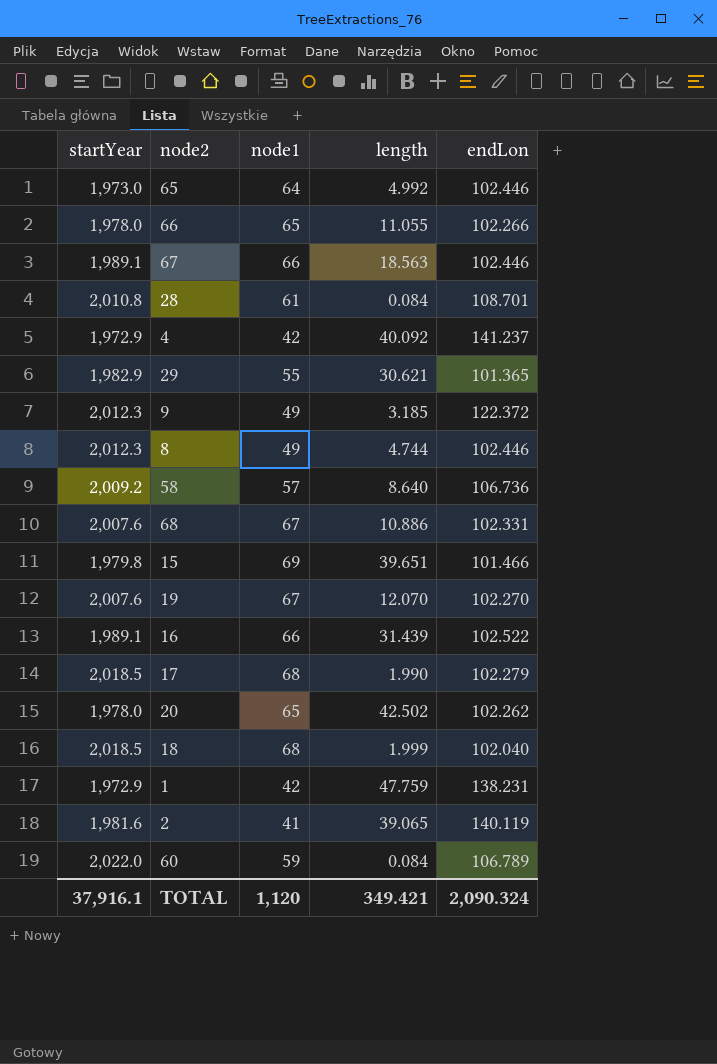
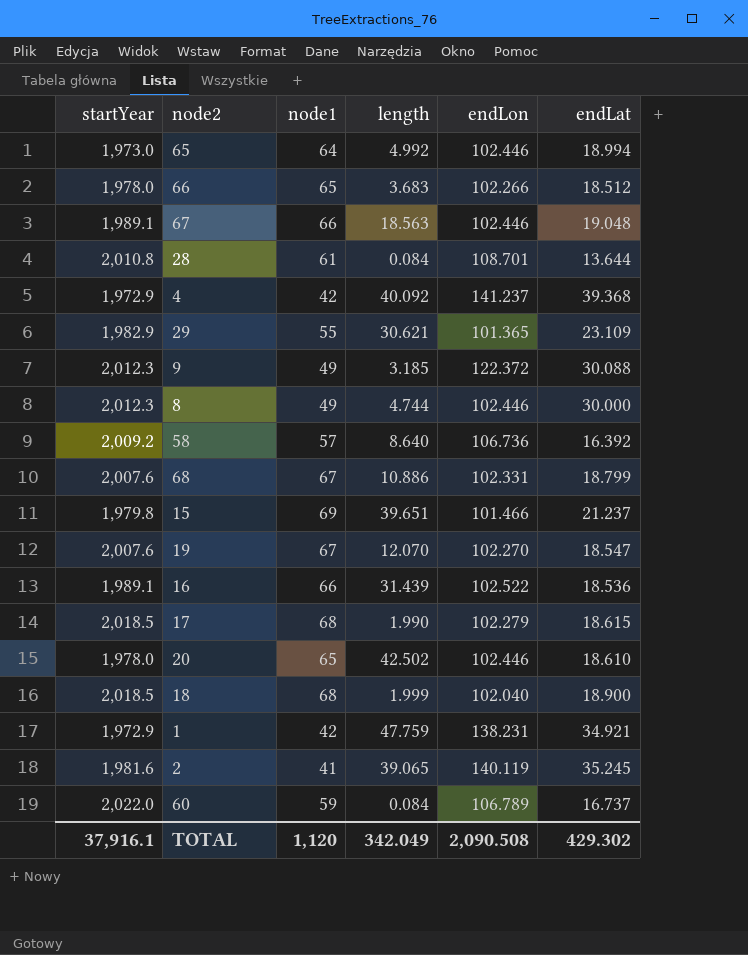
column endLat | position: none -> 6
66 | length: 11.055 -> 3.683
20 | endLon: 102.262 -> 102.446
TOTAL | length: 349.421 -> 342.049
TOTAL | endLon: 2,090.324 -> 2,090.508

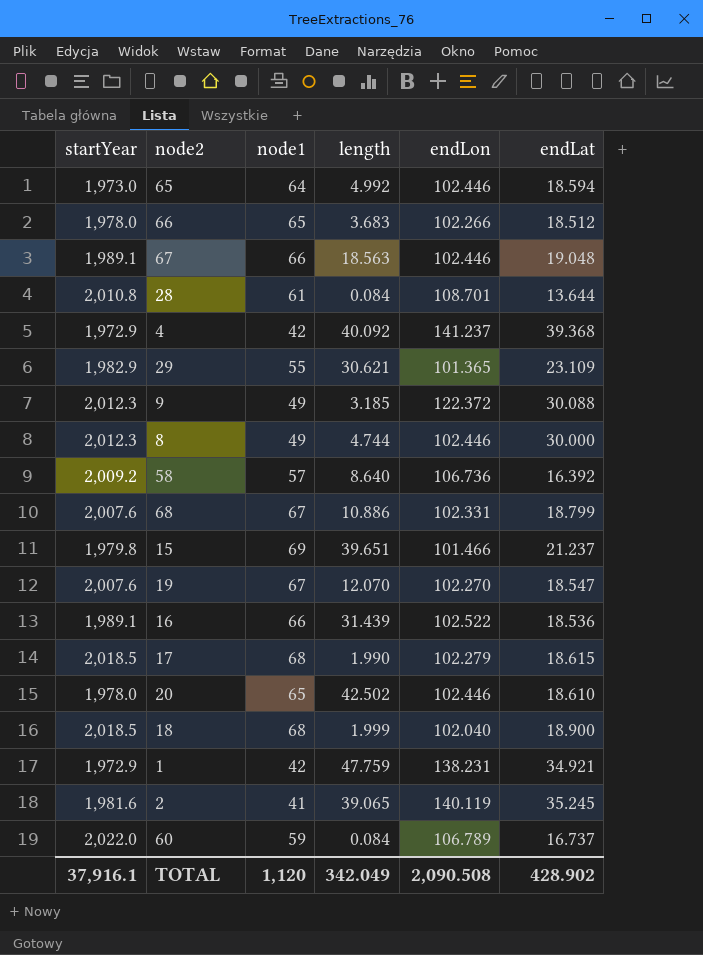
65 | endLat: 18.994 -> 18.594
TOTAL | endLat: 429.302 -> 428.902

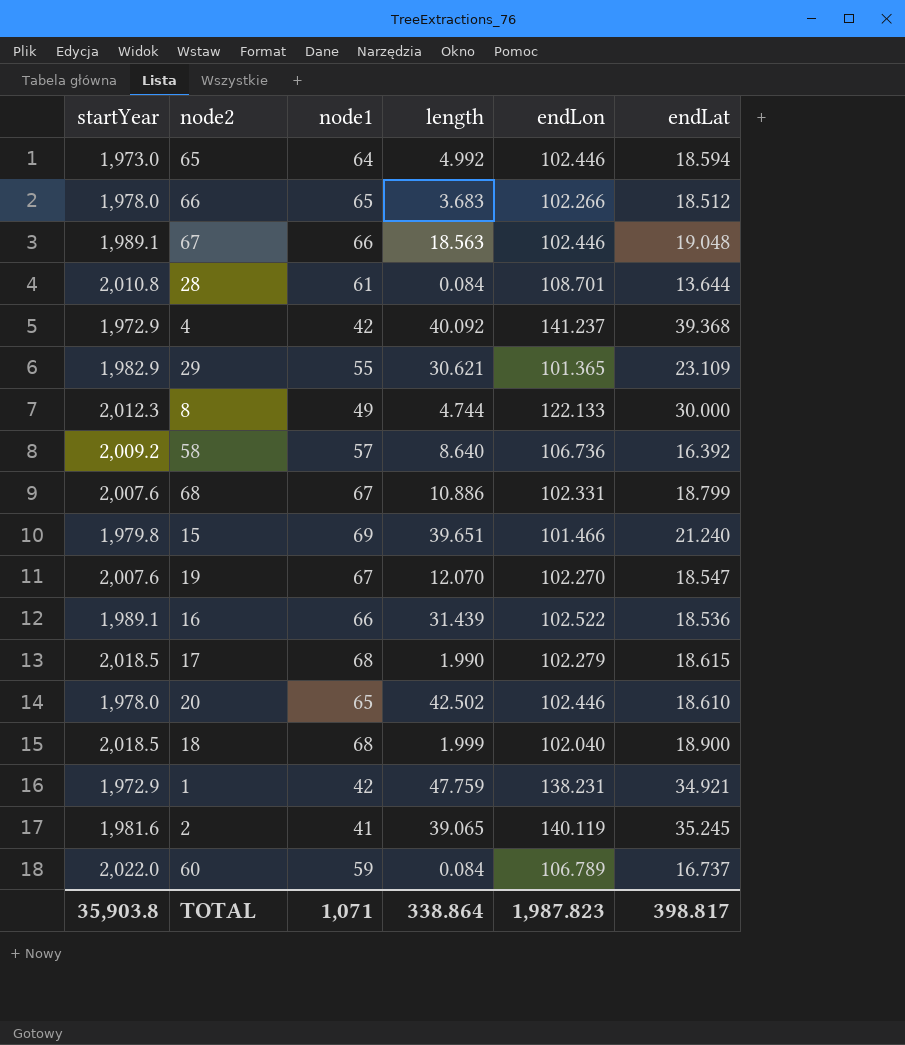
row 9: 2,012.3 | 49 | 3.185 | 122.372 | 30.088 -> none
8 | endLon: 102.446 -> 122.133
15 | endLat: 21.237 -> 21.240
TOTAL | startYear: 37,916.1 -> 35,903.8
TOTAL | node1: 1,120 -> 1,071
TOTAL | length: 342.049 -> 338.864
TOTAL | endLon: 2,090.508 -> 1,987.823
TOTAL | endLat: 428.902 -> 398.817

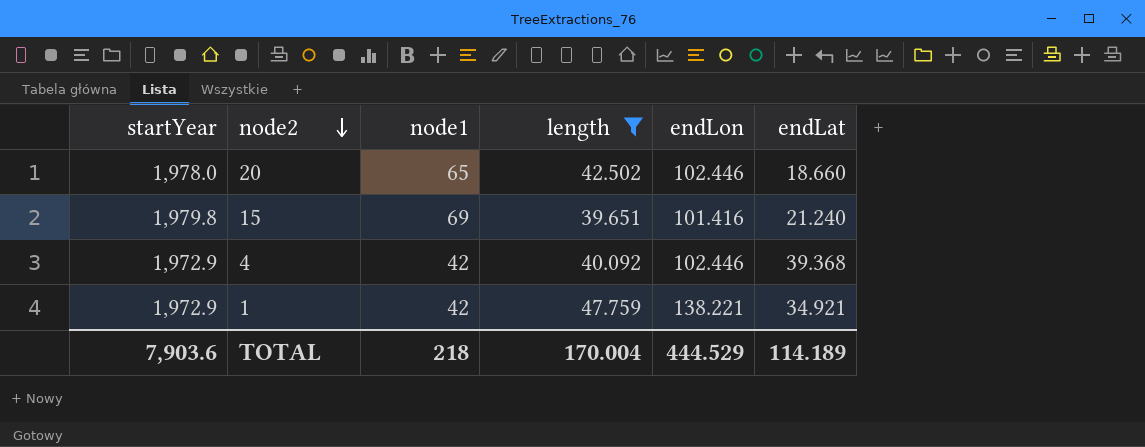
filter: none -> length >= 39.651
row order: none -> node2 descending
20 | endLat: 18.610 -> 18.660
15 | endLon: 101.466 -> 101.416
4 | endLon: 141.237 -> 102.446
1 | endLon: 138.231 -> 138.221
TOTAL | startYear: 35,903.8 -> 7,903.6
TOTAL | node1: 1,071 -> 218
TOTAL | length: 338.864 -> 170.004
TOTAL | endLon: 1,987.823 -> 444.529
TOTAL | endLat: 398.817 -> 114.189

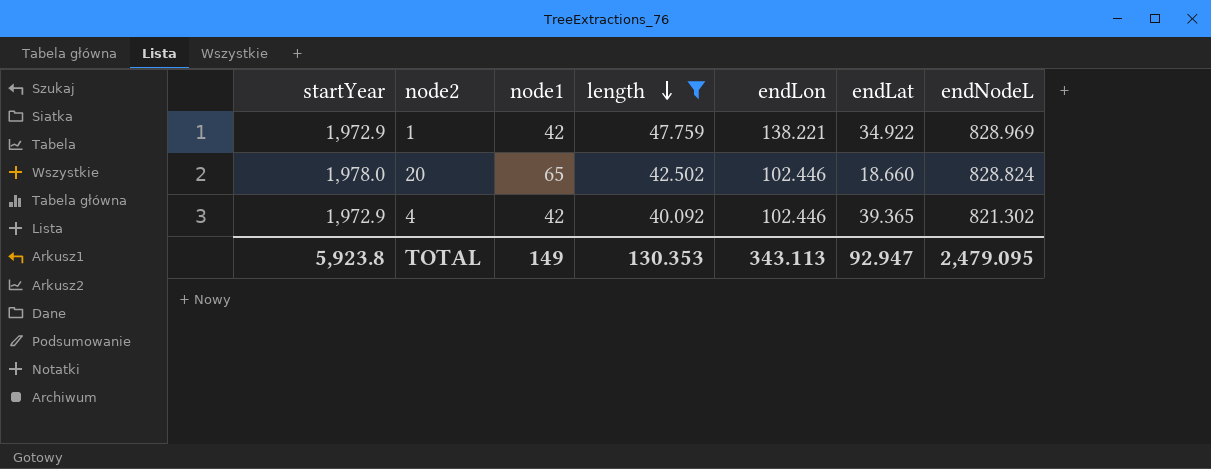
row order: node2 descending -> length descending
column endNodeL | position: none -> 7
row 15: 1,979.8 | 69 | 39.651 | 101.416 | 21.240 -> none
1 | endLat: 34.921 -> 34.922
4 | endLat: 39.368 -> 39.365
TOTAL | startYear: 7,903.6 -> 5,923.8
TOTAL | node1: 218 -> 149
TOTAL | length: 170.004 -> 130.353
TOTAL | endLon: 444.529 -> 343.113
TOTAL | endLat: 114.189 -> 92.947

